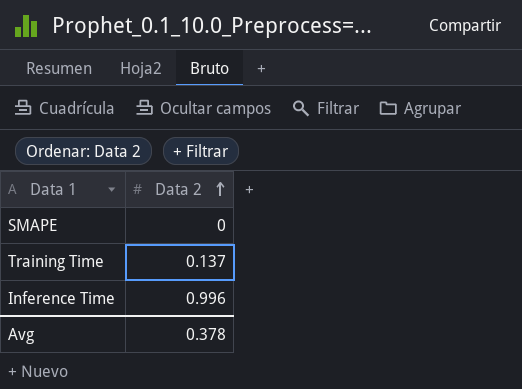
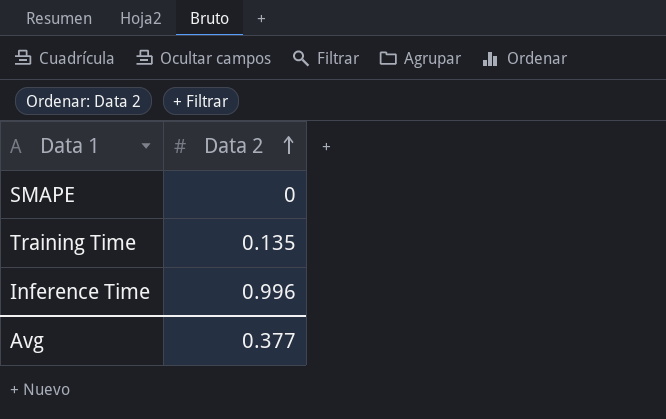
Training Time | Data 2: 0.137 -> 0.135
Avg | Data 2: 0.378 -> 0.377

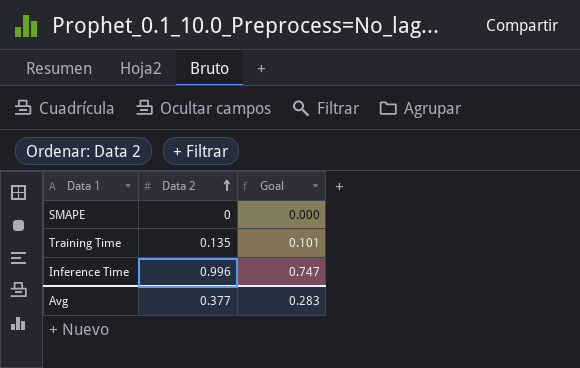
column Goal | formula: none -> [Data 2] * 0.75

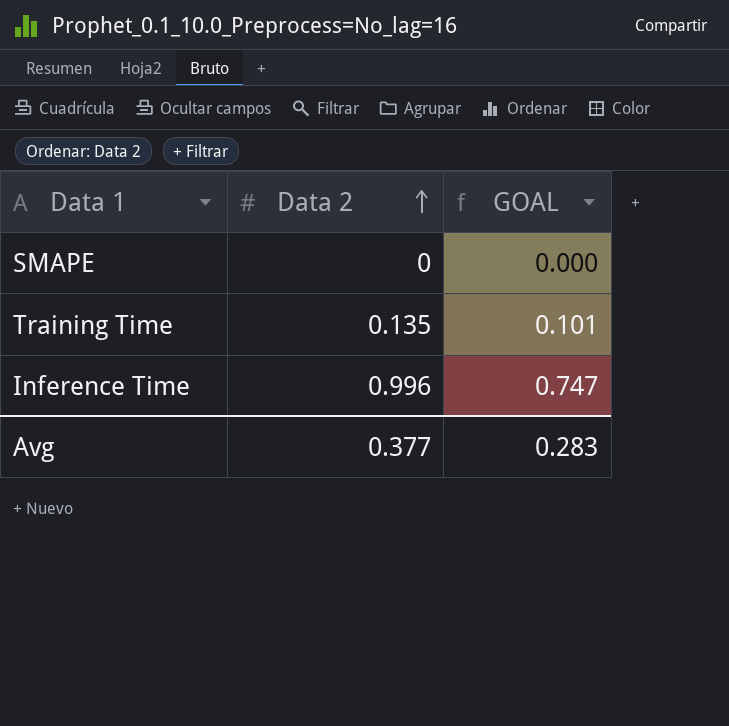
column name: Goal -> GOAL

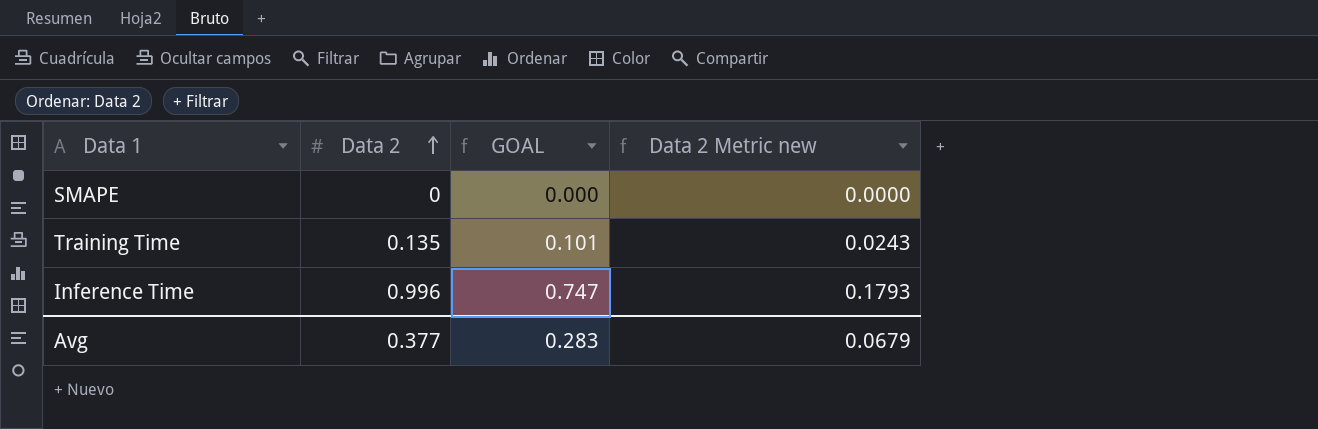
column Data 2 Metric new | formula: none -> [Data 2] * 0.18

